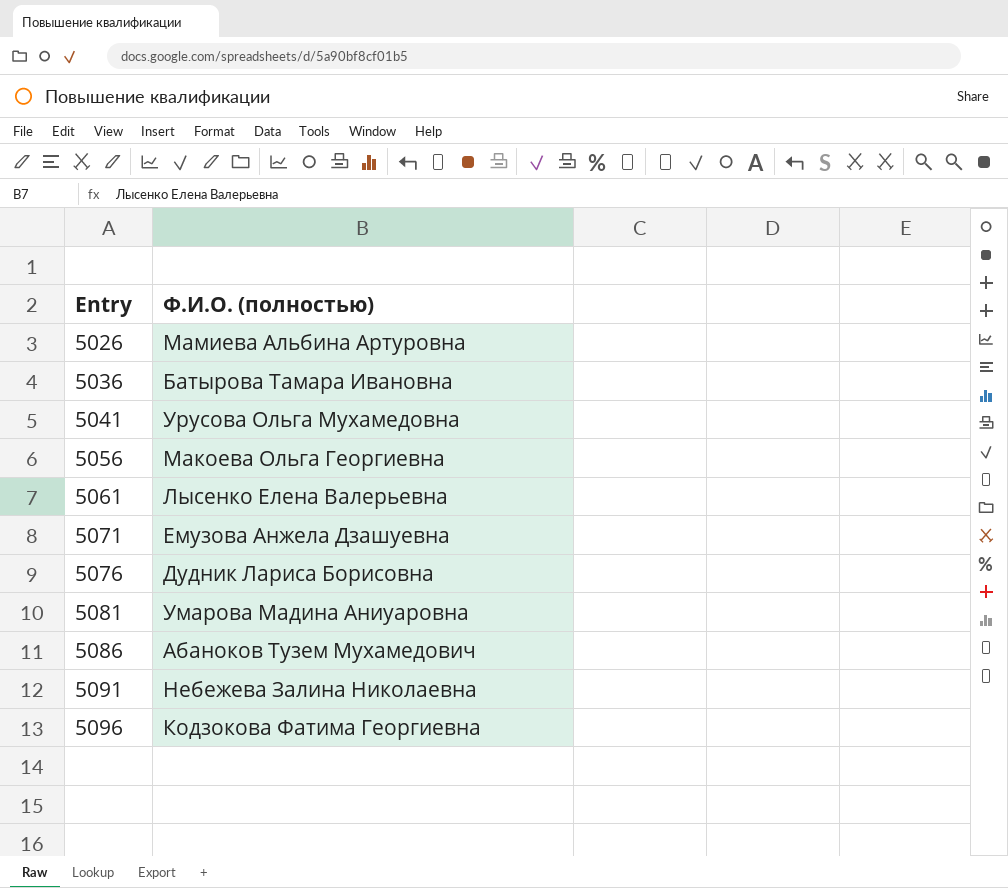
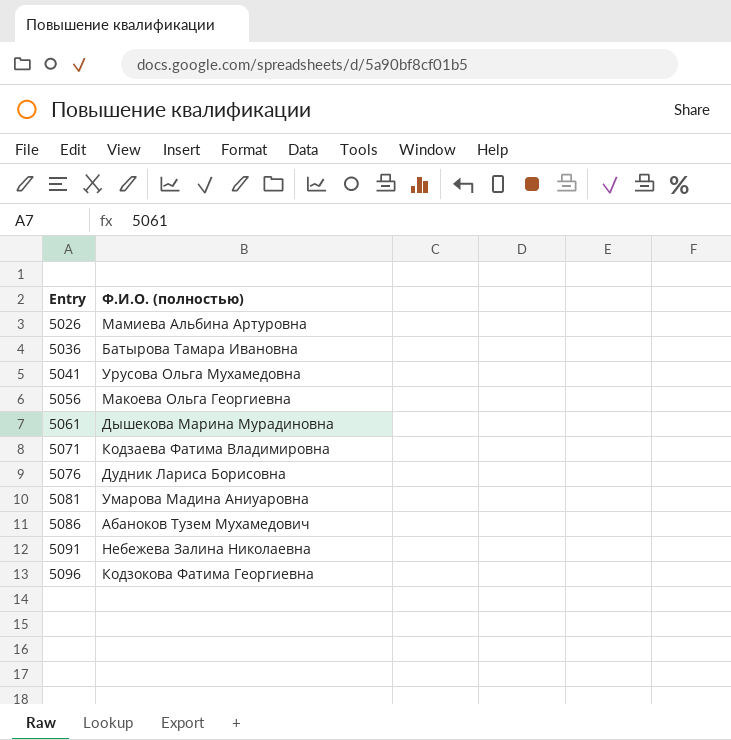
5061 | Ф.И.О. (полностью): Лысенко Елена Валерьевна -> Дышекова Марина Мурадиновна
5071 | Ф.И.О. (полностью): Емузова Анжела Дзашуевна -> Кодзаева Фатима Владимировна

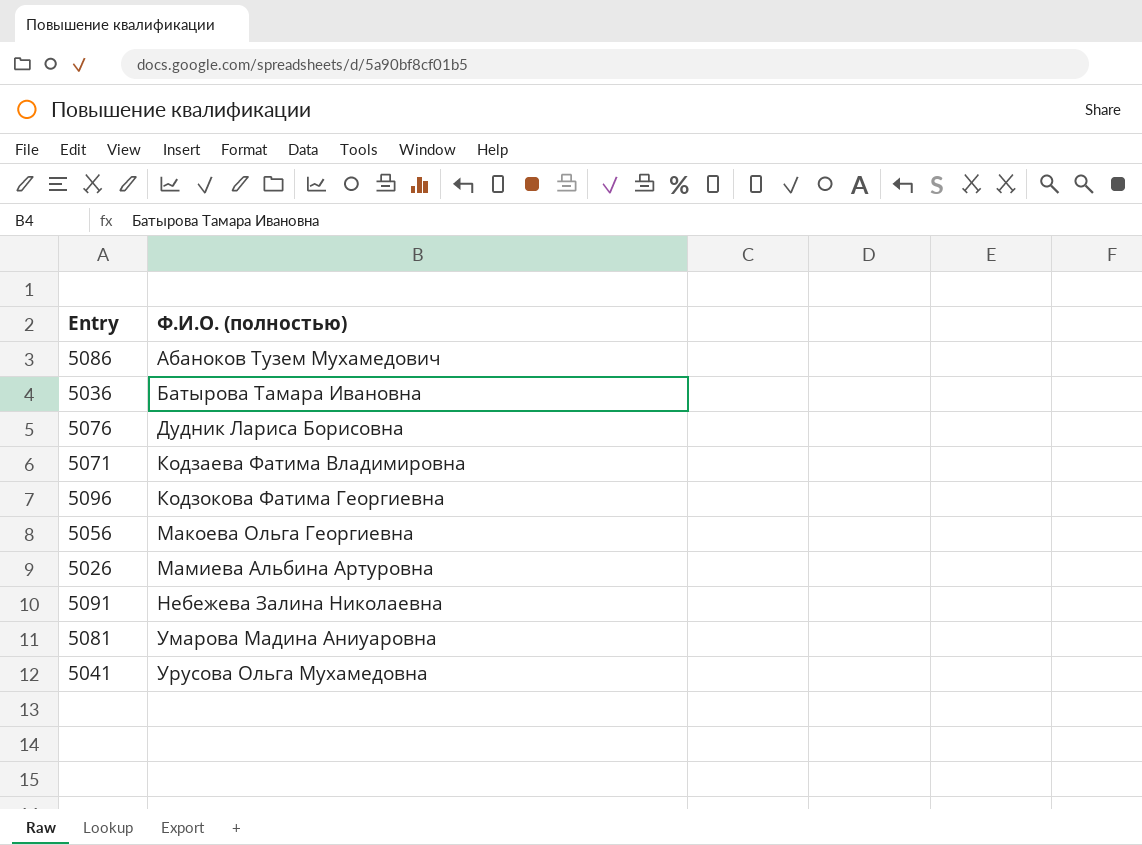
row order: Entry ascending -> Ф.И.О. (полностью) ascending
row 5061: Дышекова Марина Мурадиновна -> none

